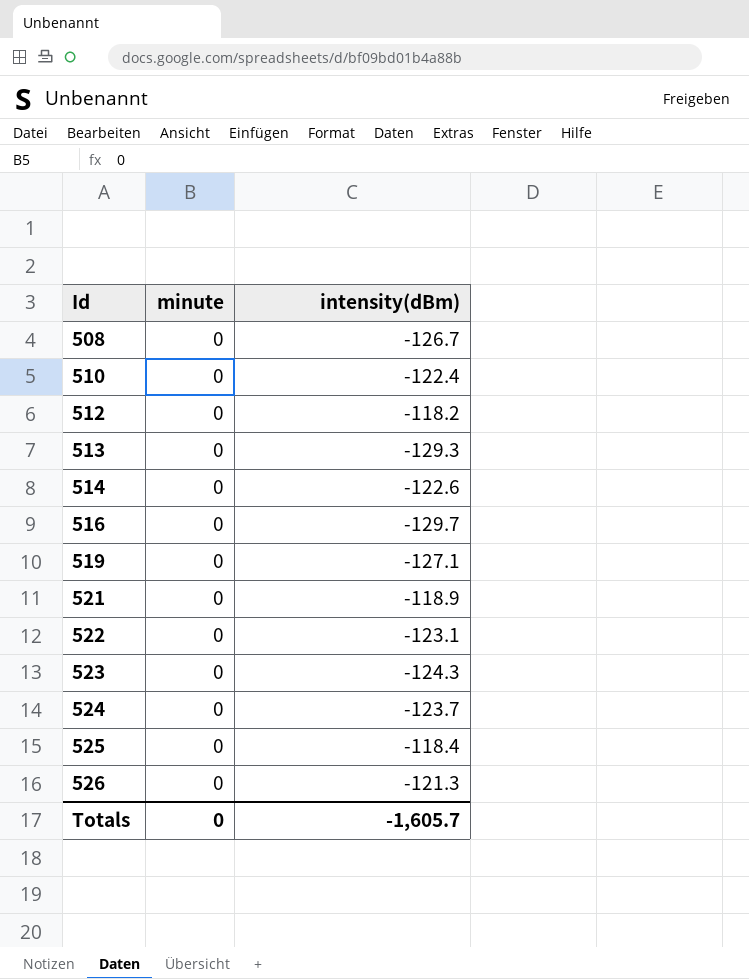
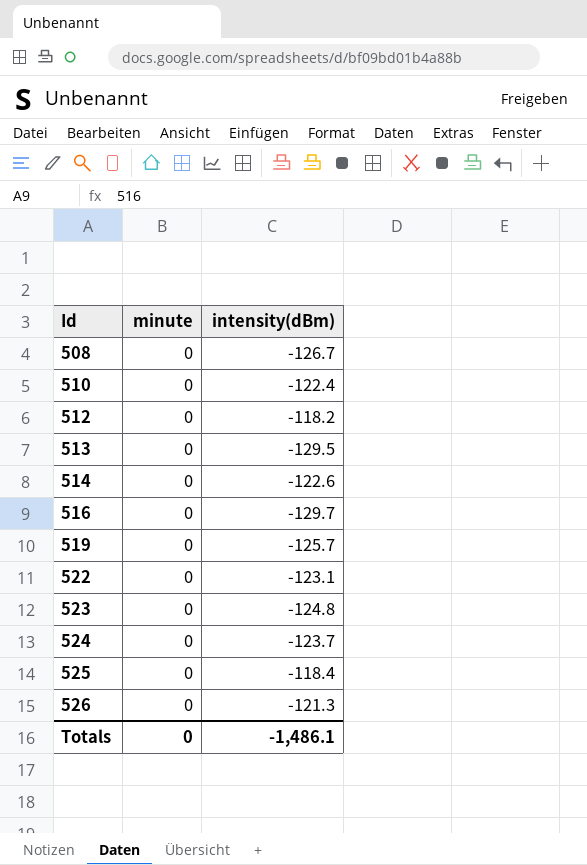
row 521: 0 | -118.9 -> none
513 | intensity(dBm): -129.3 -> -129.5
519 | intensity(dBm): -127.1 -> -125.7
523 | intensity(dBm): -124.3 -> -124.8
Totals | intensity(dBm): -1,605.7 -> -1,486.1

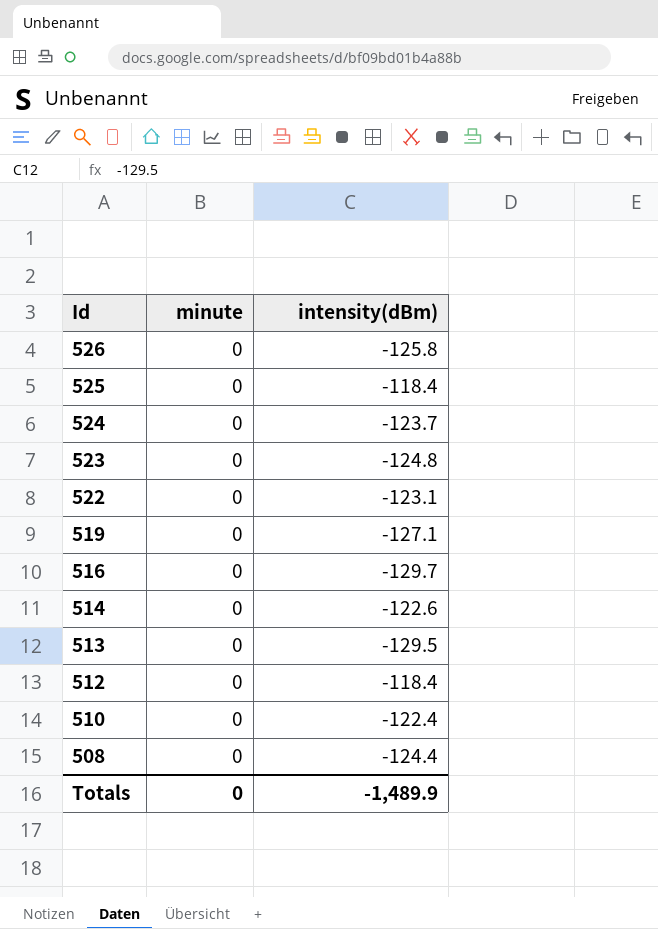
row order: Id ascending -> Id descending
526 | intensity(dBm): -121.3 -> -125.8
519 | intensity(dBm): -125.7 -> -127.1
512 | intensity(dBm): -118.2 -> -118.4
508 | intensity(dBm): -126.7 -> -124.4
Totals | intensity(dBm): -1,486.1 -> -1,489.9

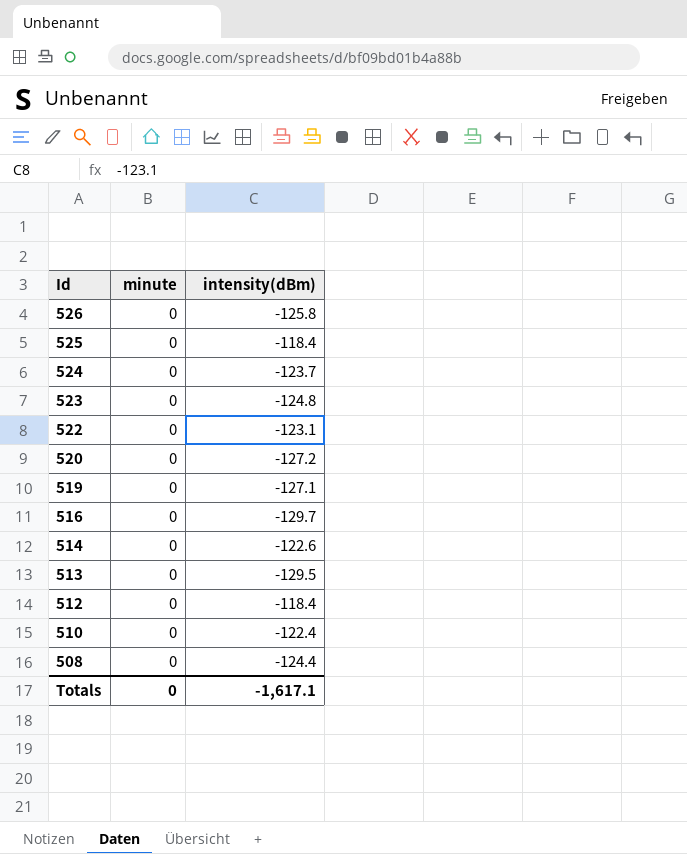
row 520: none -> 0 | -127.2
Totals | intensity(dBm): -1,489.9 -> -1,617.1

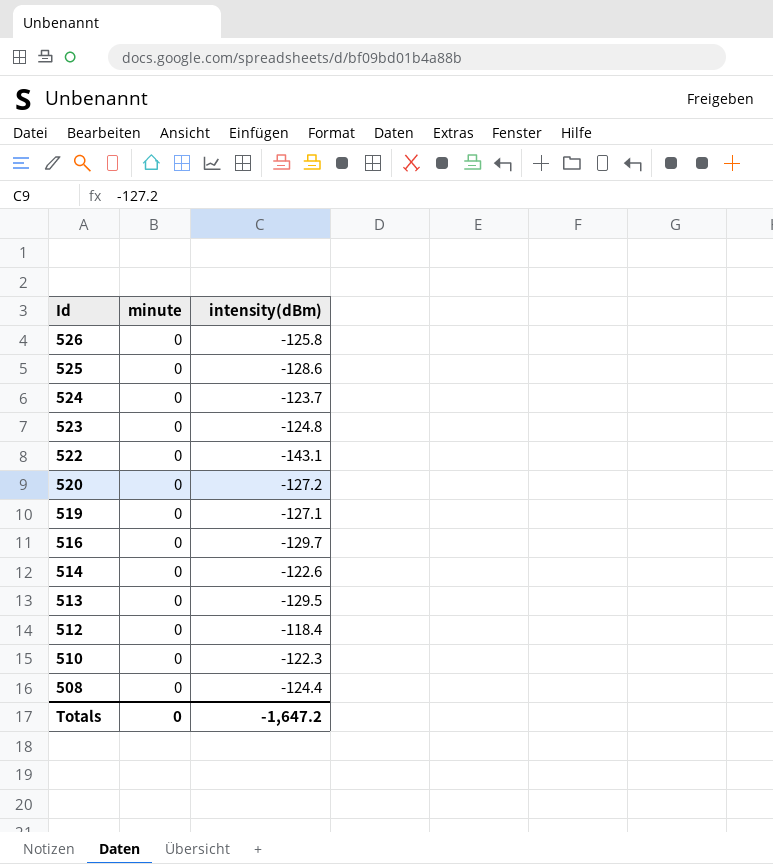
525 | intensity(dBm): -118.4 -> -128.6
522 | intensity(dBm): -123.1 -> -143.1
510 | intensity(dBm): -122.4 -> -122.3
Totals | intensity(dBm): -1,617.1 -> -1,647.2

